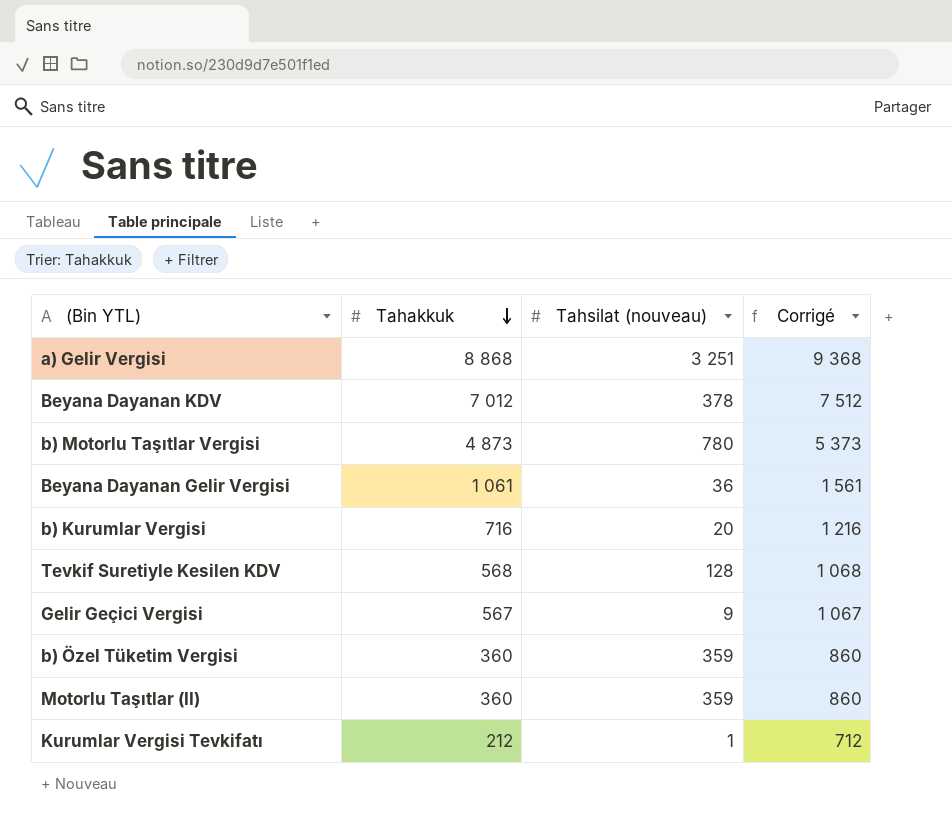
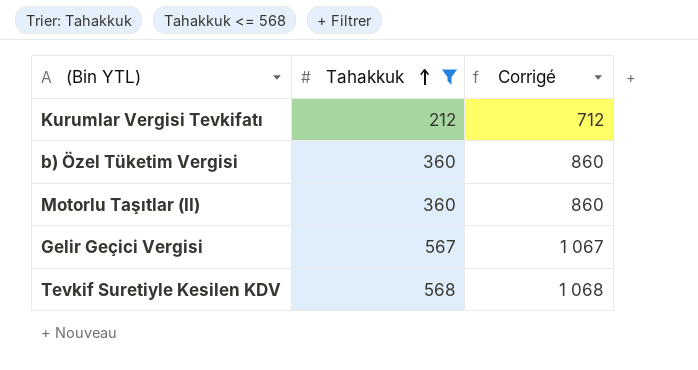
filter: none -> Tahakkuk <= 568
row order: Tahakkuk descending -> Tahakkuk ascending
column Tahsilat (nouveau) | position: 3 -> none

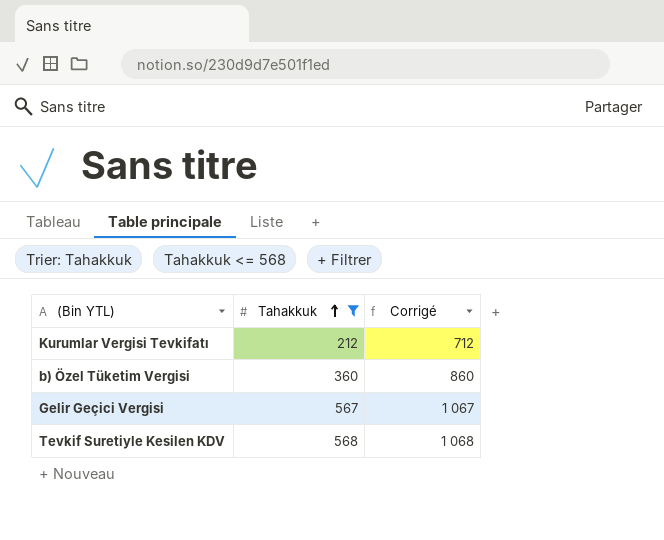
row Motorlu Taşıtlar (II): 360 | 860 -> none

